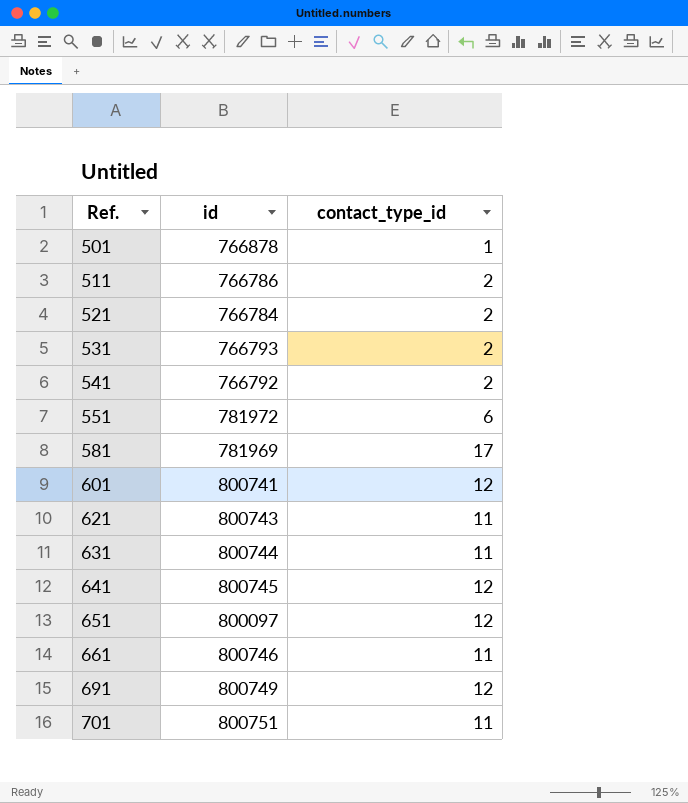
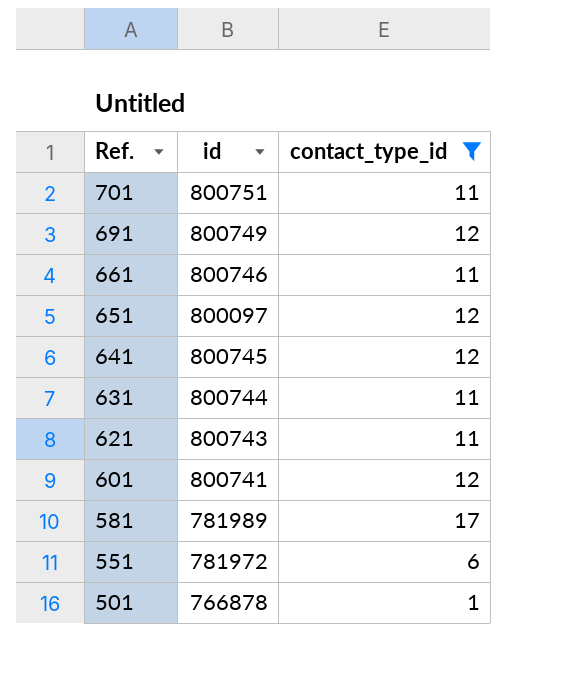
filter: none -> contact_type_id != 2
row order: Ref. ascending -> Ref. descending
581 | id: 781969 -> 781989

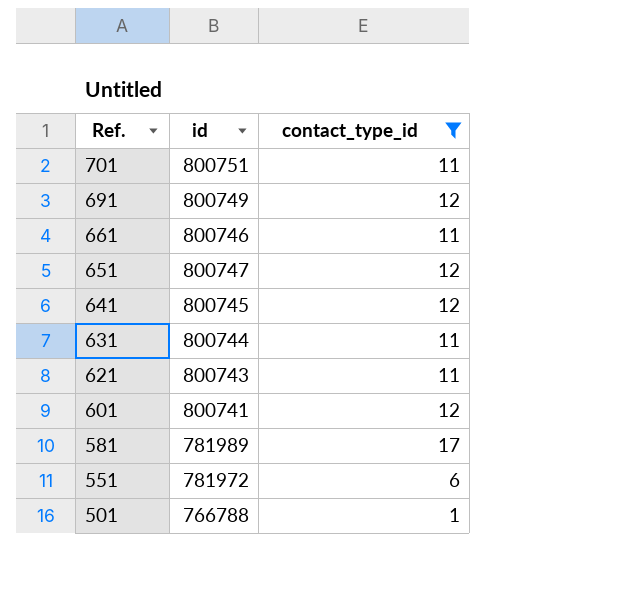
651 | id: 800097 -> 800747
501 | id: 766878 -> 766788

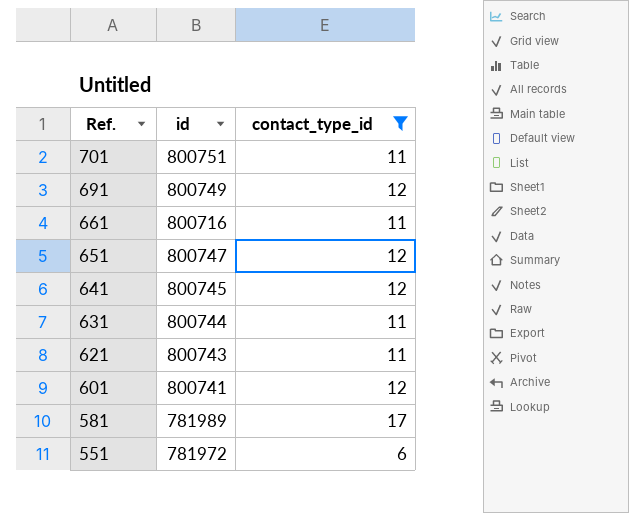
row 501: 766788 | 1 -> none
661 | id: 800746 -> 800716

